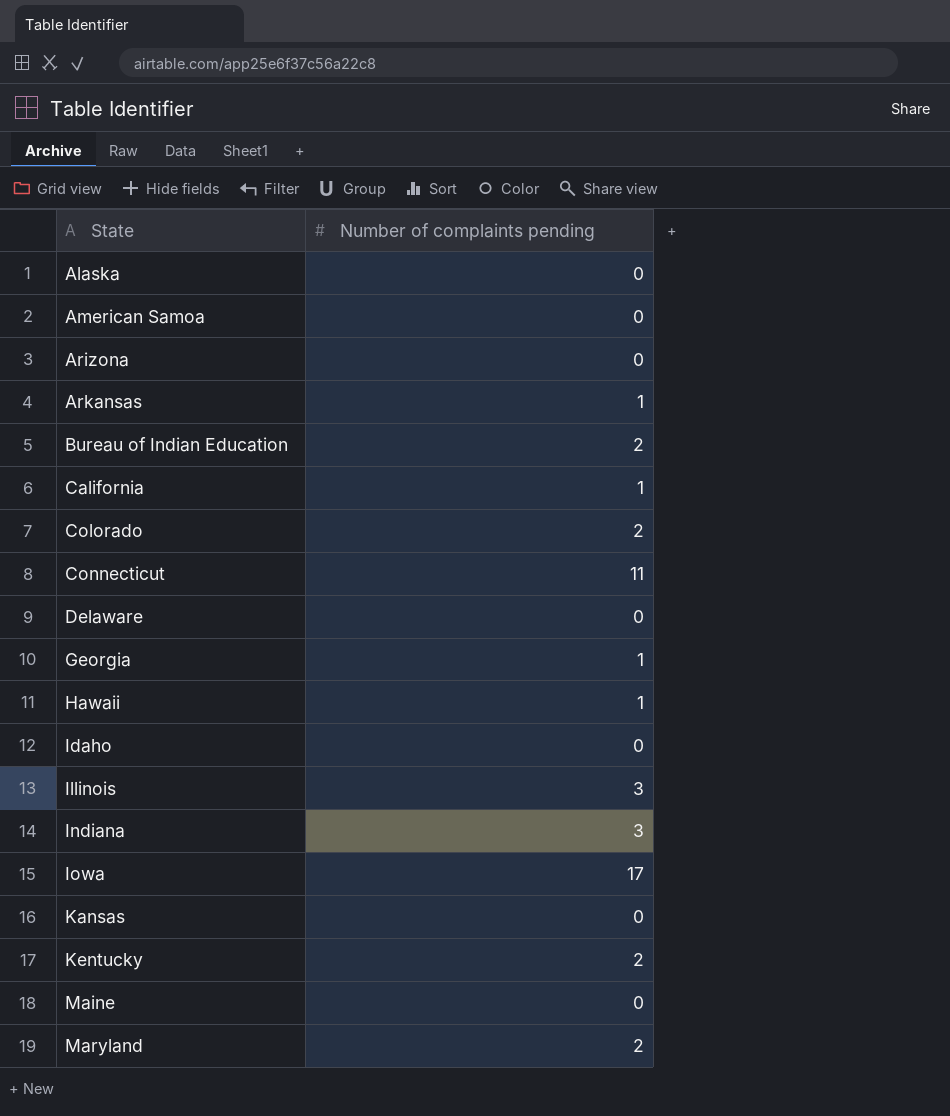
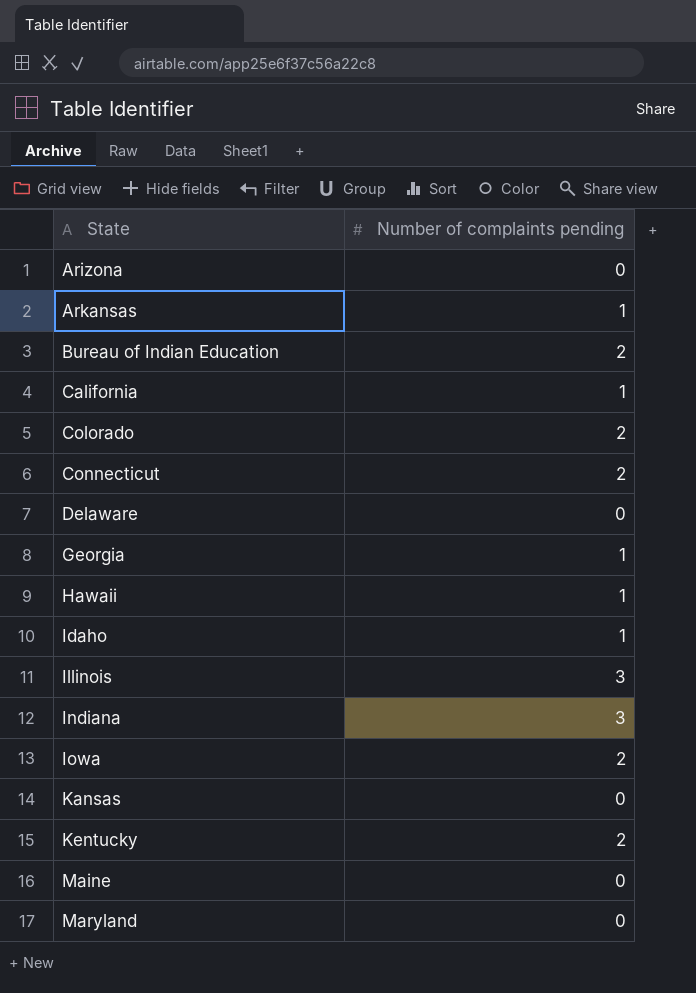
row Alaska: 0 -> none
row American Samoa: 0 -> none
Connecticut | Number of complaints pending: 11 -> 2
Idaho | Number of complaints pending: 0 -> 1
Iowa | Number of complaints pending: 17 -> 2
Maryland | Number of complaints pending: 2 -> 0

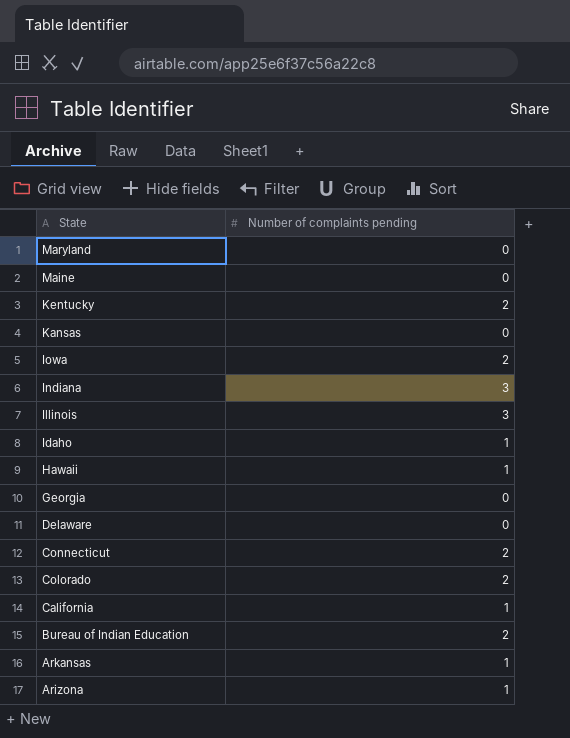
row order: State ascending -> State descending
Georgia | Number of complaints pending: 1 -> 0
Arizona | Number of complaints pending: 0 -> 1

